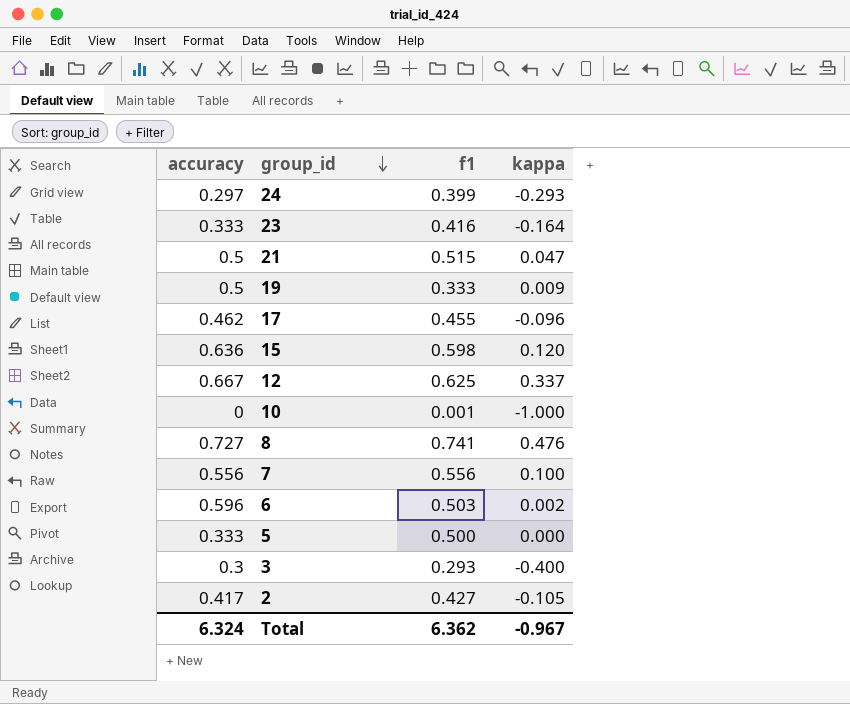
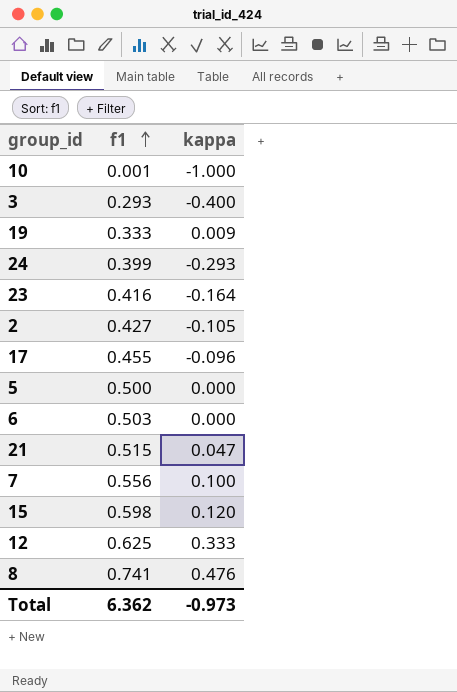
row order: group_id descending -> f1 ascending
column accuracy | position: 1 -> none
6 | kappa: 0.002 -> 0.000
12 | kappa: 0.337 -> 0.333
Total | kappa: -0.967 -> -0.973

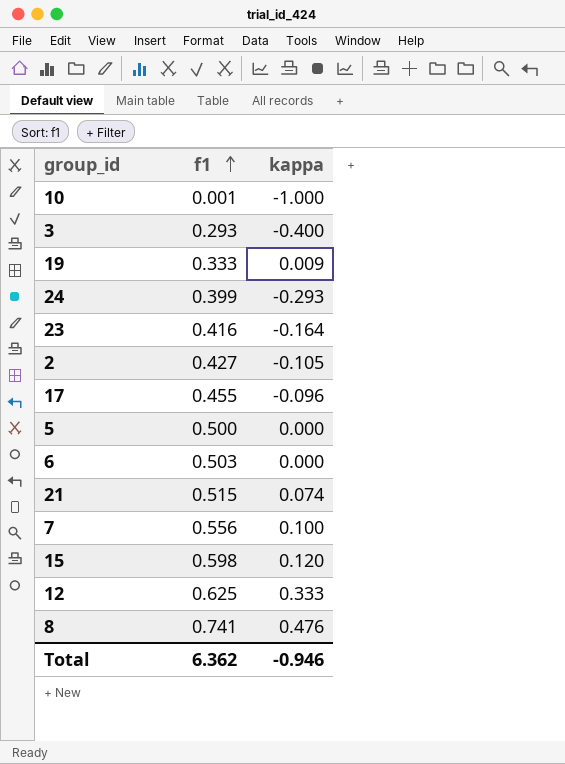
21 | kappa: 0.047 -> 0.074
Total | kappa: -0.973 -> -0.946

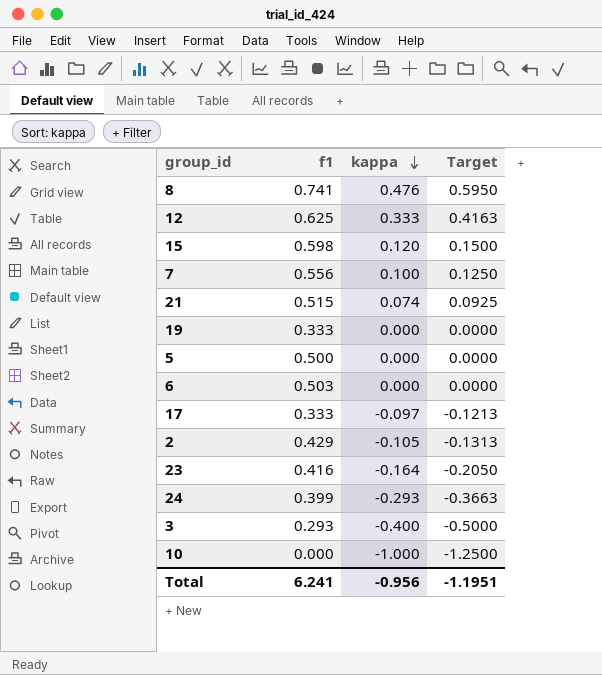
row order: f1 ascending -> kappa descending
column Target | formula: none -> [kappa] * 1.25
19 | kappa: 0.009 -> 0.000
17 | f1: 0.455 -> 0.333
17 | kappa: -0.096 -> -0.097
2 | f1: 0.427 -> 0.429
10 | f1: 0.001 -> 0.000
Total | f1: 6.362 -> 6.241
Total | kappa: -0.946 -> -0.956

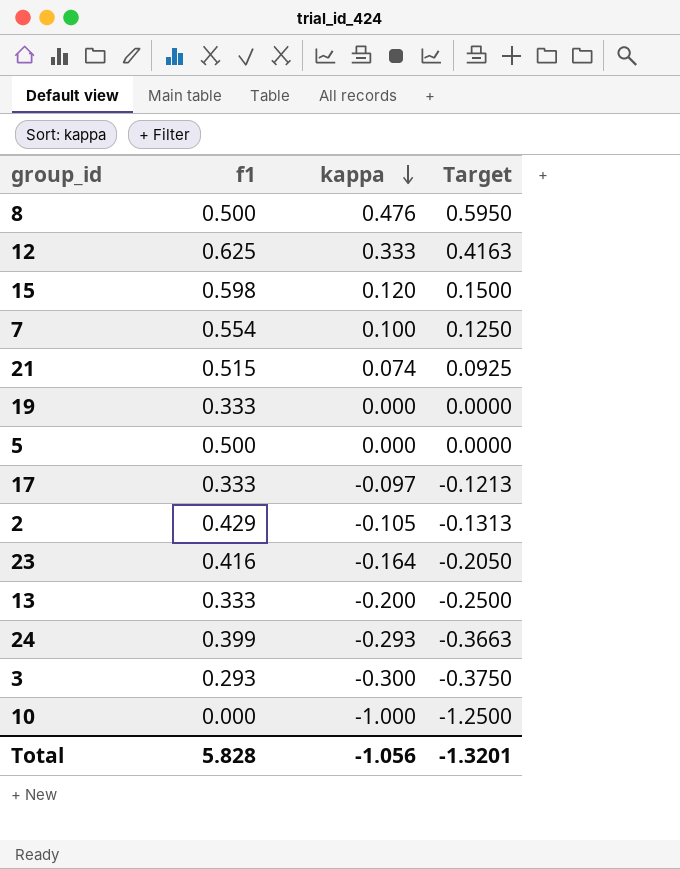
row 6: 0.503 | 0.000 | 0.0000 -> none
8 | f1: 0.741 -> 0.500
7 | f1: 0.556 -> 0.554
row 13: none -> 0.333 | -0.200 | -0.2500
3 | kappa: -0.400 -> -0.300
3 | Target: -0.5000 -> -0.3750
Total | f1: 6.241 -> 5.828
Total | kappa: -0.956 -> -1.056
Total | Target: -1.1951 -> -1.3201

